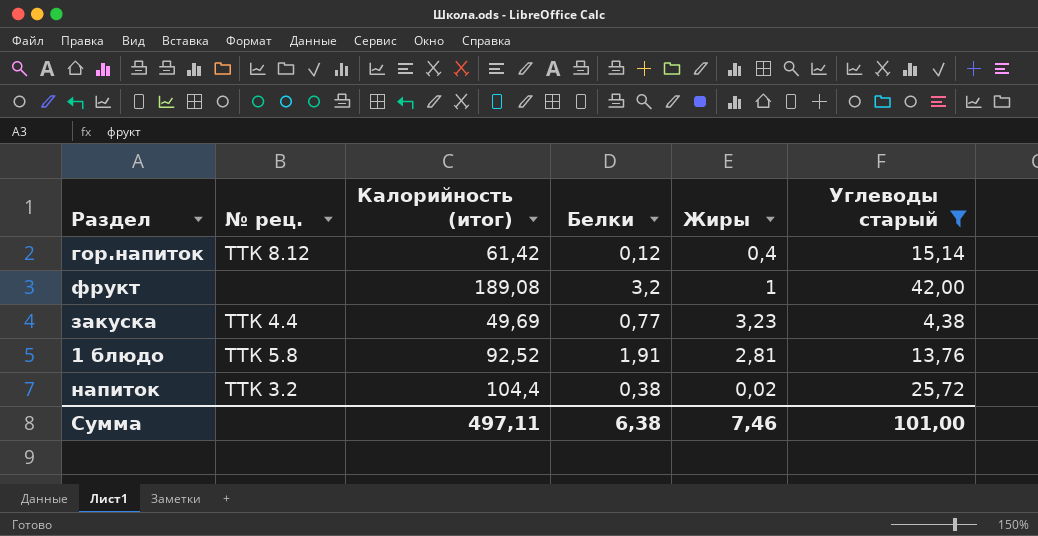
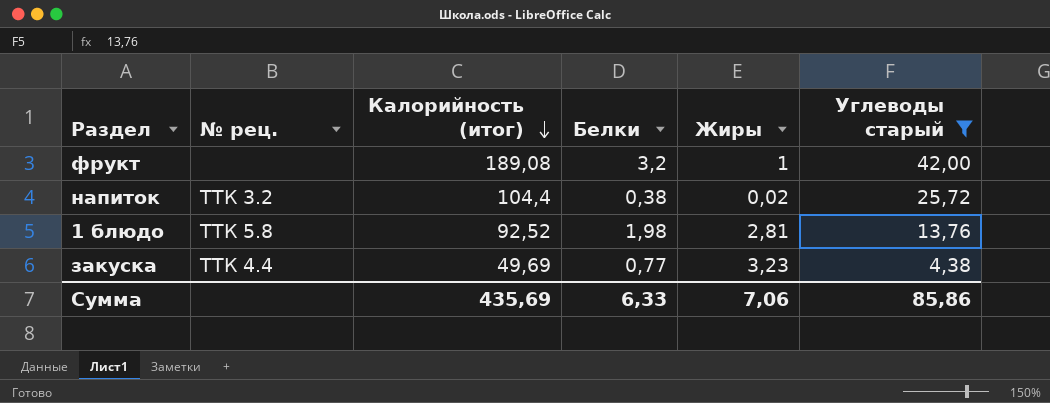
row order: none -> Калорийность (итог) descending
row гор.напиток: ТТК 8.12 | 61,42 | 0,12 | 0,4 | 15,14 -> none
1 блюдо | Белки: 1,91 -> 1,98
Сумма | Калорийность (итог): 497,11 -> 435,69
Сумма | Белки: 6,38 -> 6,33
Сумма | Жиры: 7,46 -> 7,06
Сумма | Углеводы старый: 101,00 -> 85,86

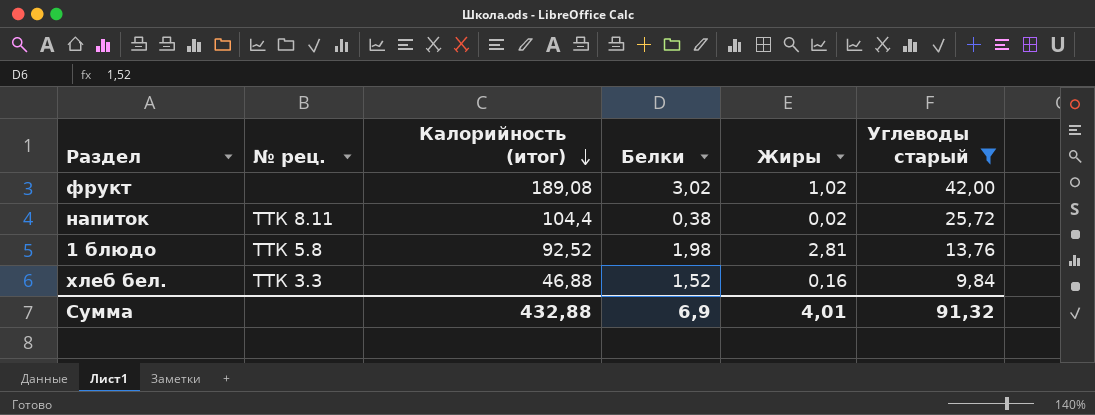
row закуска: ТТК 4.4 | 49,69 | 0,77 | 3,23 | 4,38 -> none
фрукт | Белки: 3,2 -> 3,02
фрукт | Жиры: 1 -> 1,02
напиток | № рец.: ТТК 3.2 -> ТТК 8.11
row хлеб бел.: none -> ТТК 3.3 | 46,88 | 1,52 | 0,16 | 9,84
Сумма | Калорийность (итог): 435,69 -> 432,88
Сумма | Белки: 6,33 -> 6,9
Сумма | Жиры: 7,06 -> 4,01
Сумма | Углеводы старый: 85,86 -> 91,32

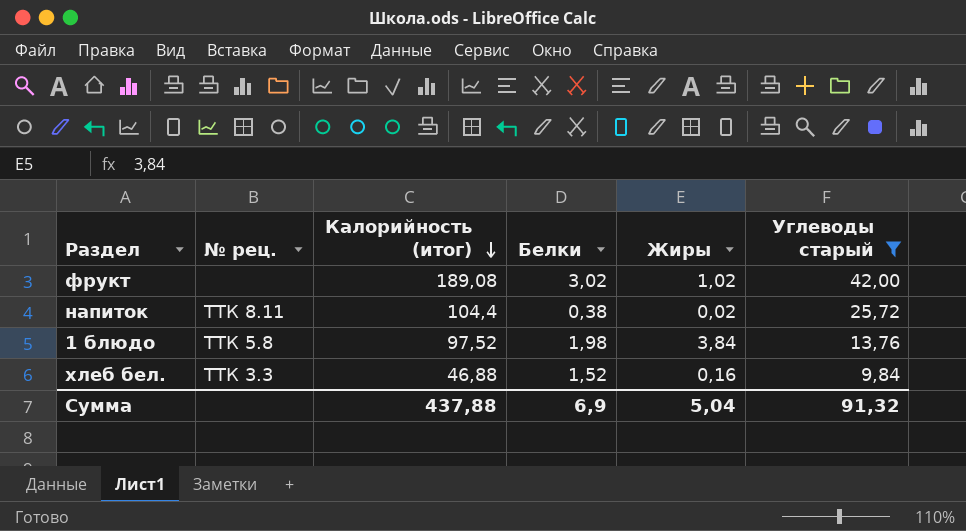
1 блюдо | Калорийность (итог): 92,52 -> 97,52
1 блюдо | Жиры: 2,81 -> 3,84
Сумма | Калорийность (итог): 432,88 -> 437,88
Сумма | Жиры: 4,01 -> 5,04

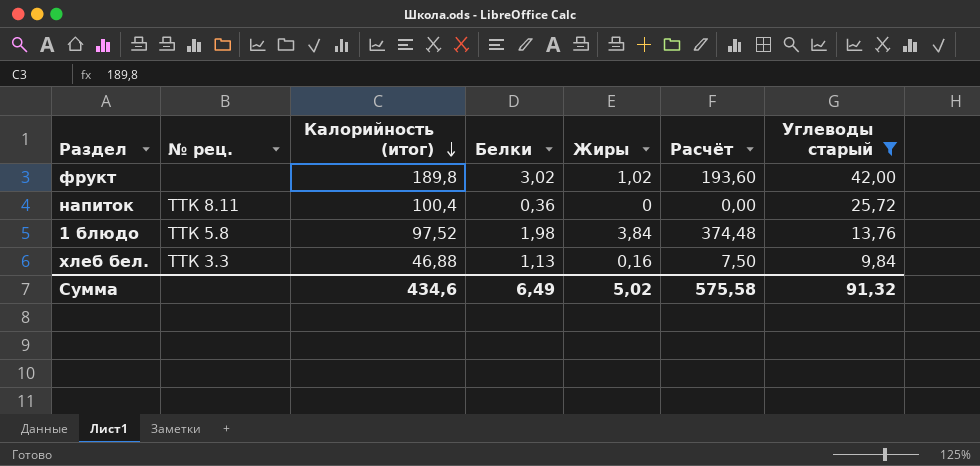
column Расчёт | formula: none -> [Калорийность (итог)] * [Жиры]
фрукт | Калорийность (итог): 189,08 -> 189,8
напиток | Калорийность (итог): 104,4 -> 100,4
напиток | Белки: 0,38 -> 0,36
напиток | Жиры: 0,02 -> 0
хлеб бел. | Белки: 1,52 -> 1,13
Сумма | Калорийность (итог): 437,88 -> 434,6
Сумма | Белки: 6,9 -> 6,49
Сумма | Жиры: 5,04 -> 5,02

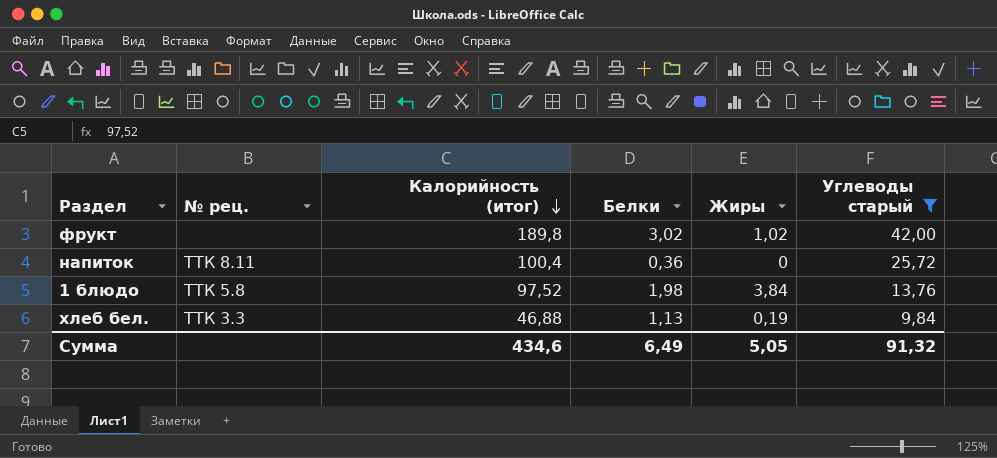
column Расчёт | formula: [Калорийность (итог)] * [Жиры] -> none
хлеб бел. | Жиры: 0,16 -> 0,19
Сумма | Жиры: 5,02 -> 5,05

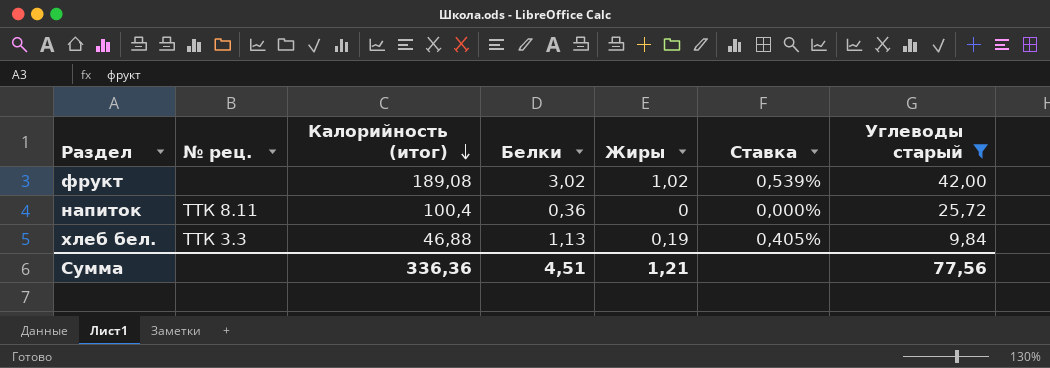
column Ставка | formula: none -> [Жиры] / [Калорийность (итог)]
row 1 блюдо: ТТК 5.8 | 97,52 | 1,98 | 3,84 | 13,76 -> none
фрукт | Калорийность (итог): 189,8 -> 189,08
Сумма | Калорийность (итог): 434,6 -> 336,36
Сумма | Белки: 6,49 -> 4,51
Сумма | Жиры: 5,05 -> 1,21
Сумма | Углеводы старый: 91,32 -> 77,56

